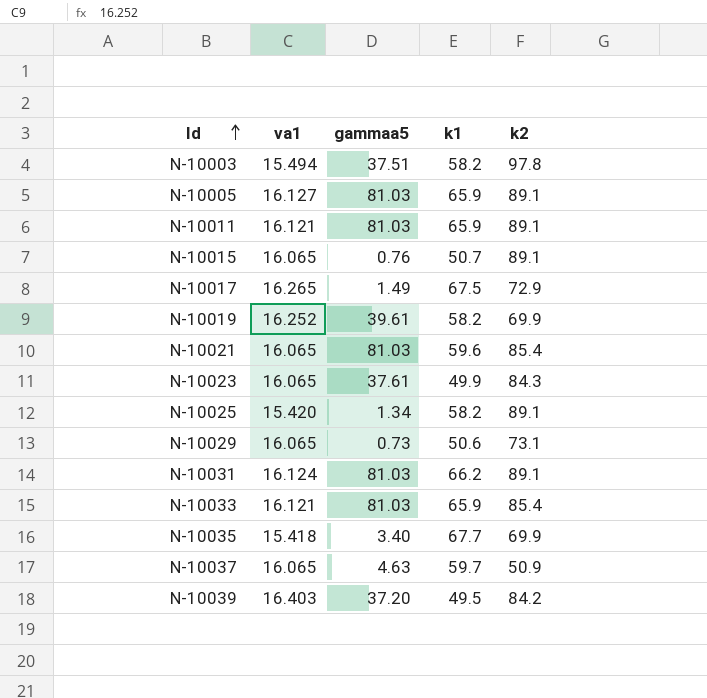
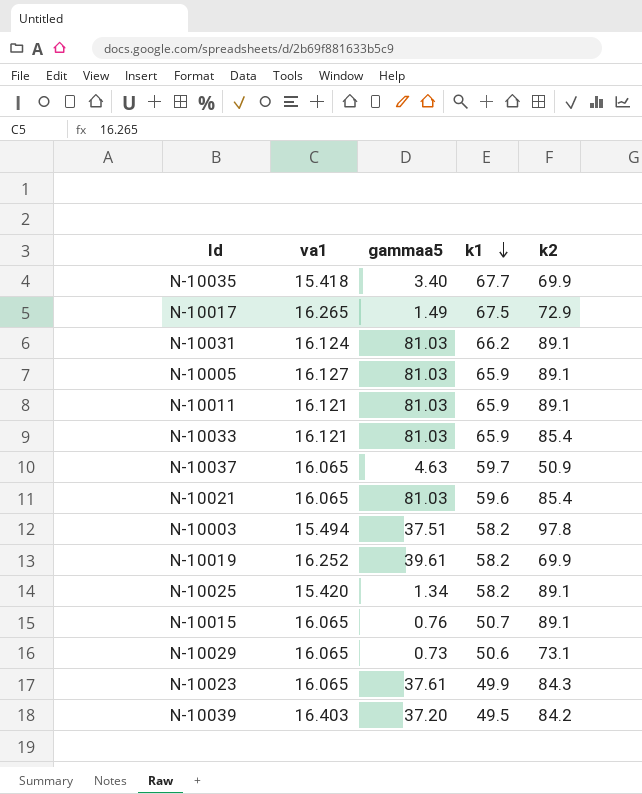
row order: Id ascending -> k1 descending

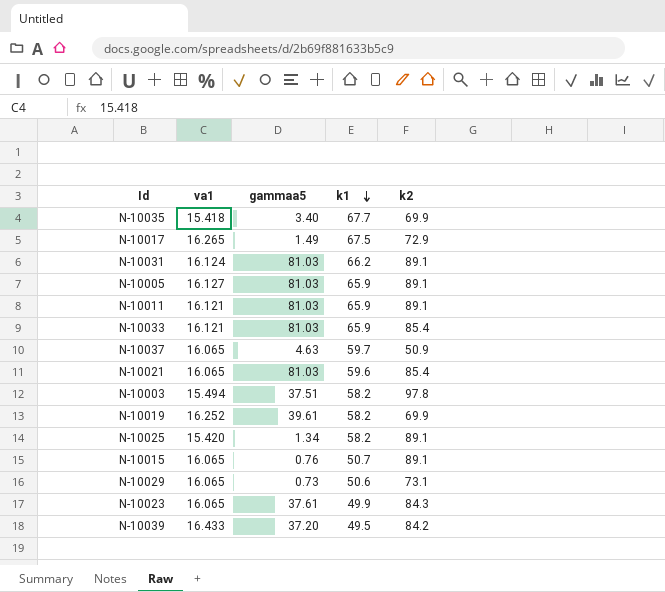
N-10039 | va1: 16.403 -> 16.433

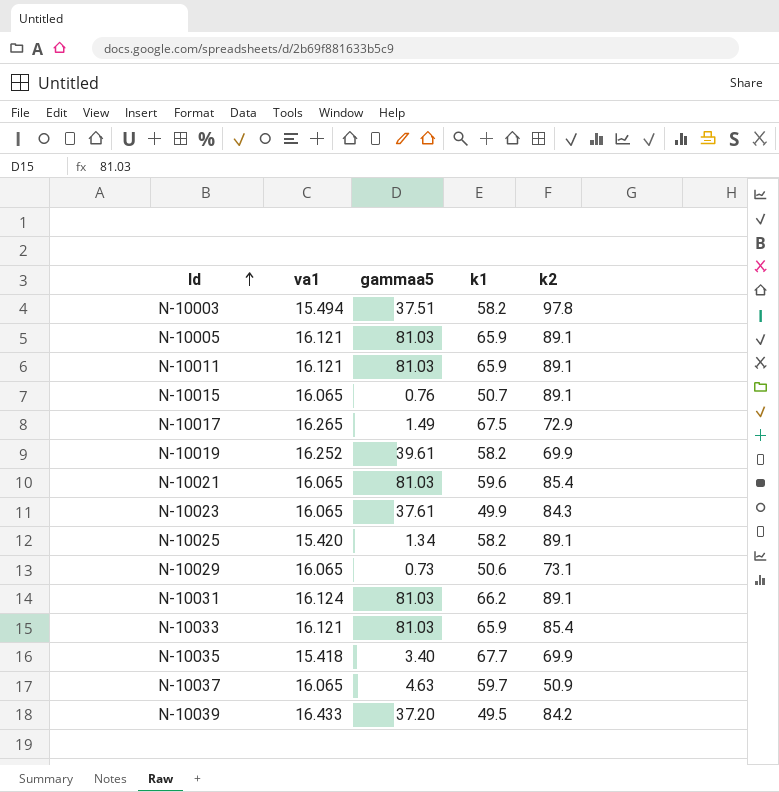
row order: k1 descending -> Id ascending
N-10005 | va1: 16.127 -> 16.121

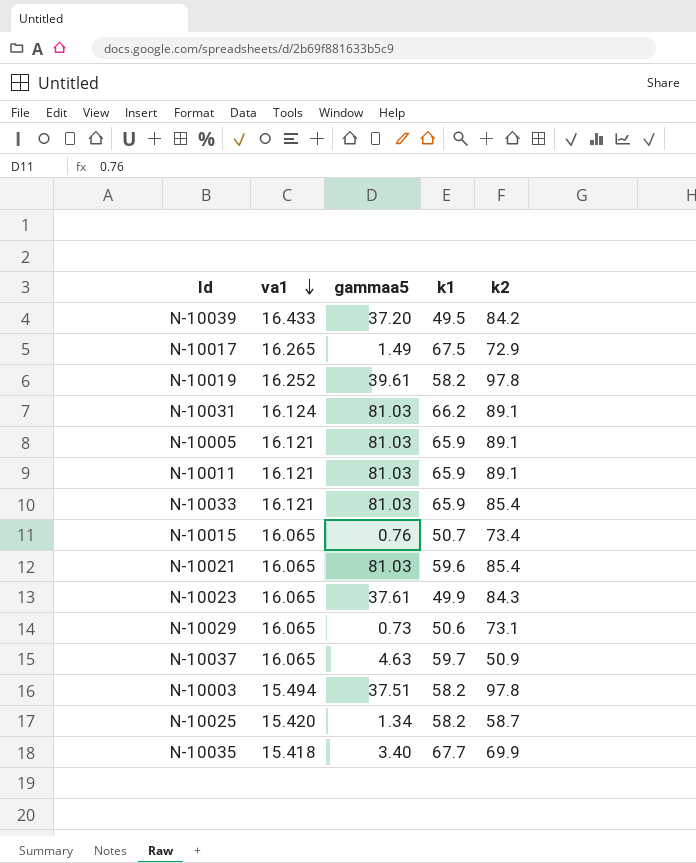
row order: Id ascending -> va1 descending
N-10019 | k2: 69.9 -> 97.8
N-10015 | k2: 89.1 -> 73.4
N-10025 | k2: 89.1 -> 58.7

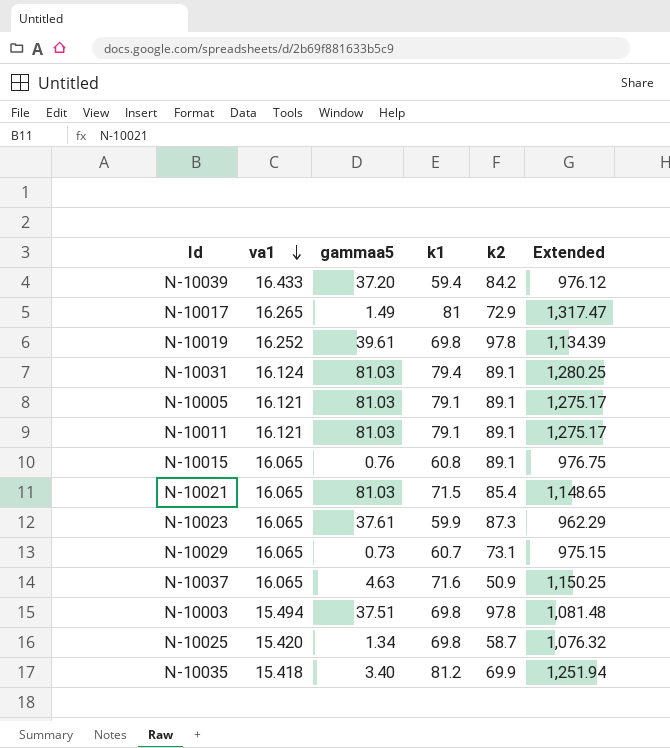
column Extended | formula: none -> [va1] * [k1]
row N-10033: 16.121 | 81.03 | 65.9 | 85.4 -> none
N-10039 | k1: 49.5 -> 59.4
N-10017 | k1: 67.5 -> 81
N-10019 | k1: 58.2 -> 69.8
N-10031 | k1: 66.2 -> 79.4
N-10005 | k1: 65.9 -> 79.1
N-10011 | k1: 65.9 -> 79.1
N-10015 | k1: 50.7 -> 60.8
N-10015 | k2: 73.4 -> 89.1
N-10021 | k1: 59.6 -> 71.5
N-10023 | k1: 49.9 -> 59.9
N-10023 | k2: 84.3 -> 87.3
N-10029 | k1: 50.6 -> 60.7
N-10037 | k1: 59.7 -> 71.6
N-10003 | k1: 58.2 -> 69.8
N-10025 | k1: 58.2 -> 69.8
N-10035 | k1: 67.7 -> 81.2

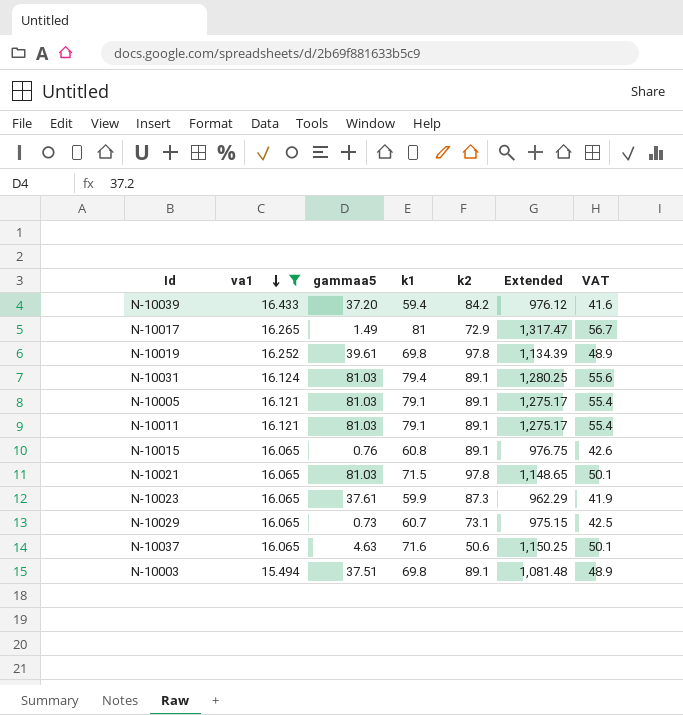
filter: none -> va1 >= 15.494
column VAT | formula: none -> [k1] * 0.7
N-10021 | k2: 85.4 -> 97.8
N-10037 | k2: 50.9 -> 50.6
N-10003 | k2: 97.8 -> 89.1

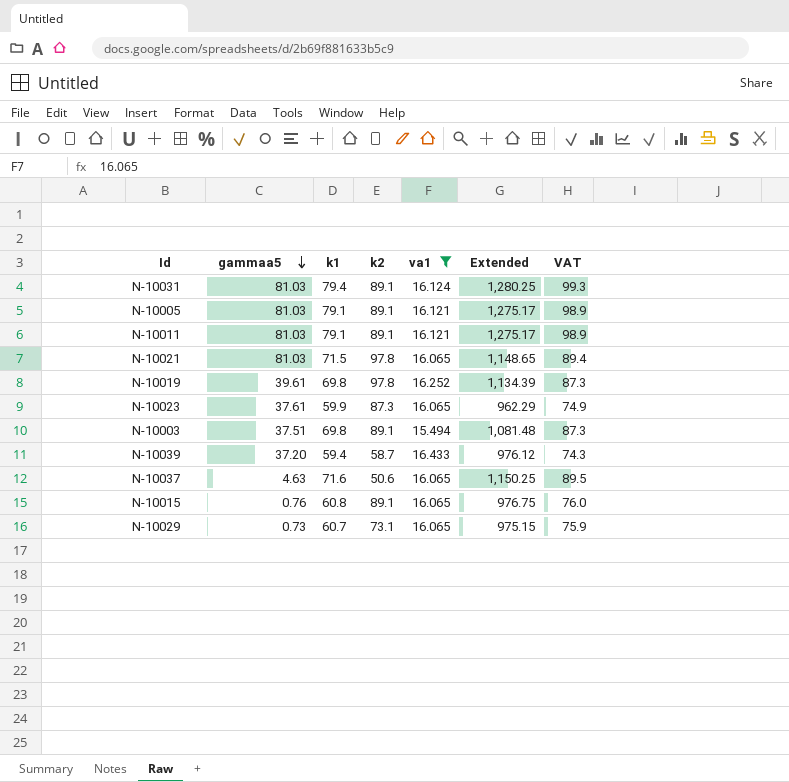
row order: va1 descending -> gammaa5 descending
column va1 | position: 2 -> 5
column VAT | formula: [k1] * 0.7 -> [k1] * 1.25
row N-10017: 16.265 | 1.49 | 81 | 72.9 | 1,317.47 | 56.7 -> none
N-10039 | k2: 84.2 -> 58.7

